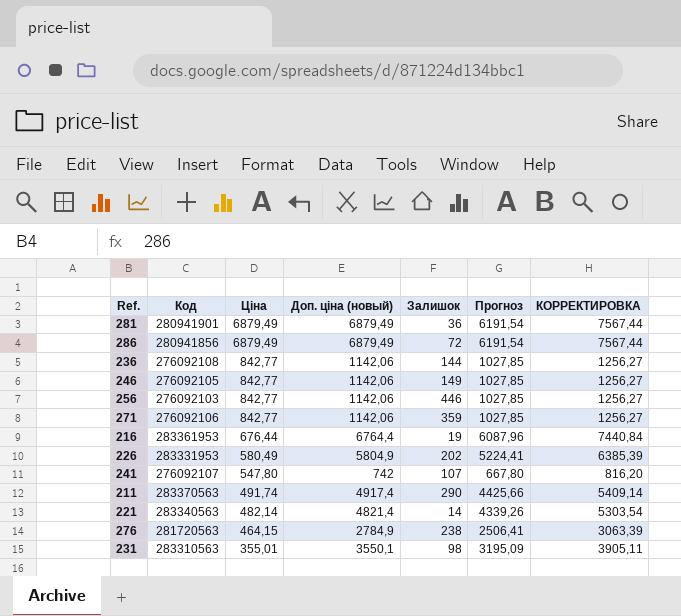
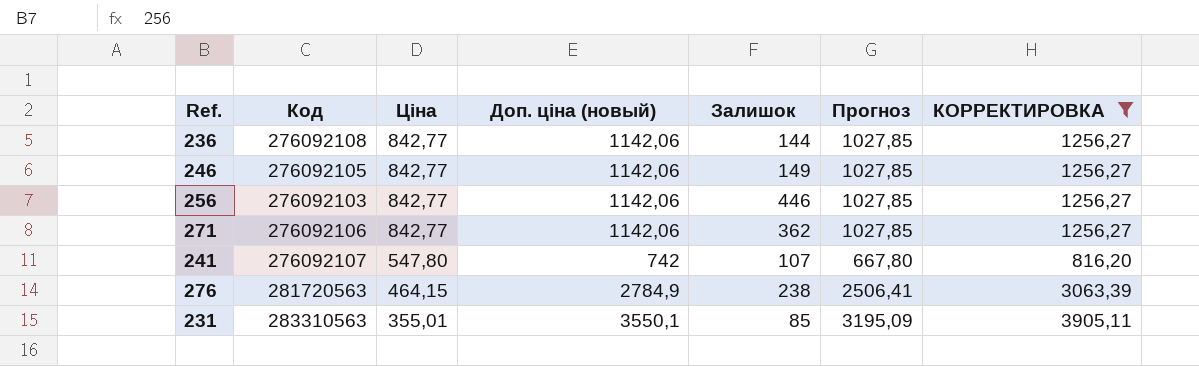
filter: none -> КОРРЕКТИРОВКА <= 3905,11
271 | Залишок: 359 -> 362
231 | Залишок: 98 -> 85

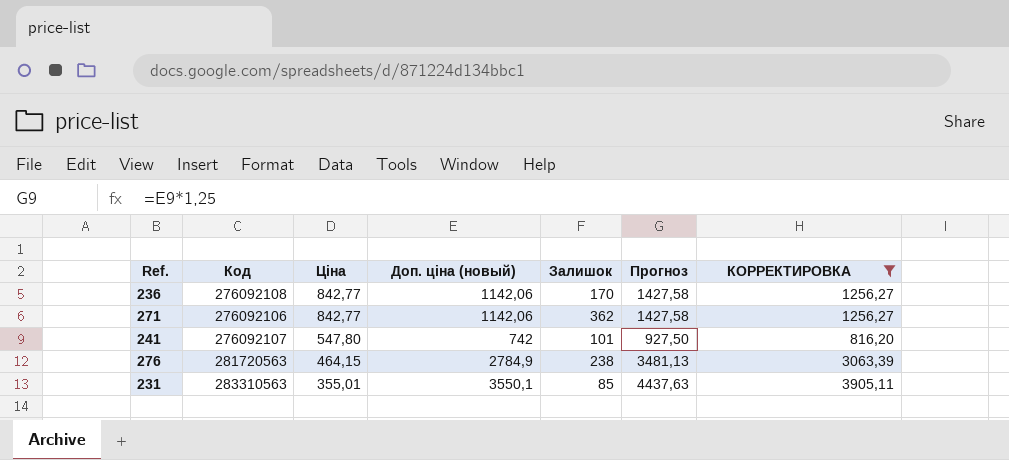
column Прогноз | formula: [Доп. ціна (новый)] * 0,9 -> [Доп. ціна (новый)] * 1,25
row 246: 276092105 | 842,77 | 1142,06 | 149 | 1027,85 | 1256,27 -> none
row 256: 276092103 | 842,77 | 1142,06 | 446 | 1027,85 | 1256,27 -> none
236 | Залишок: 144 -> 170
241 | Залишок: 107 -> 101

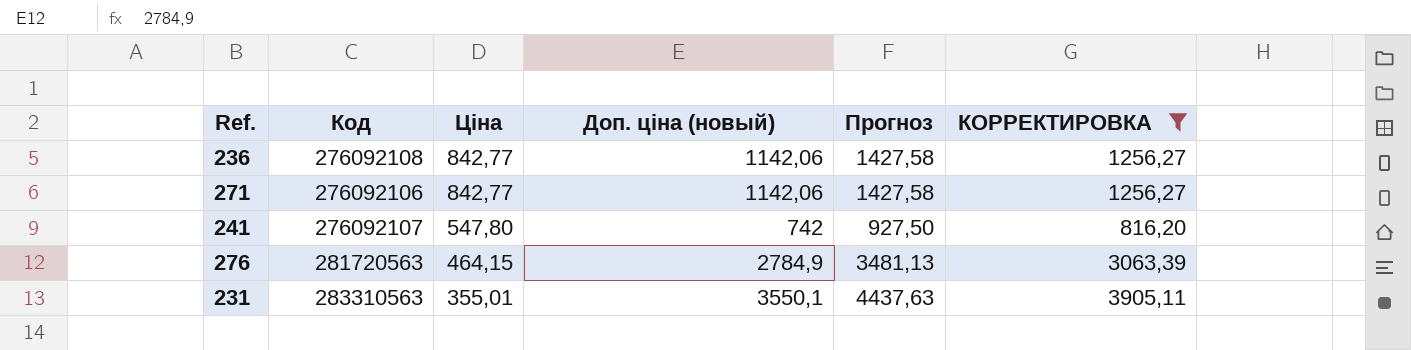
column Залишок | position: 5 -> none

